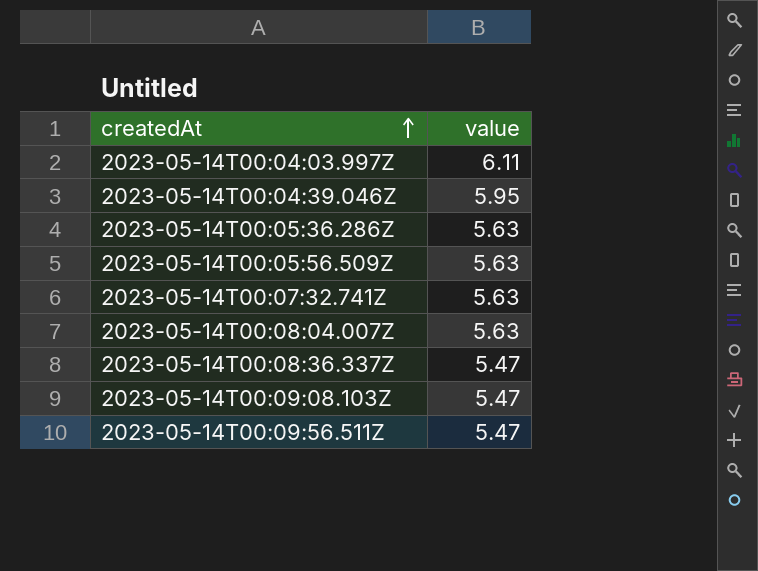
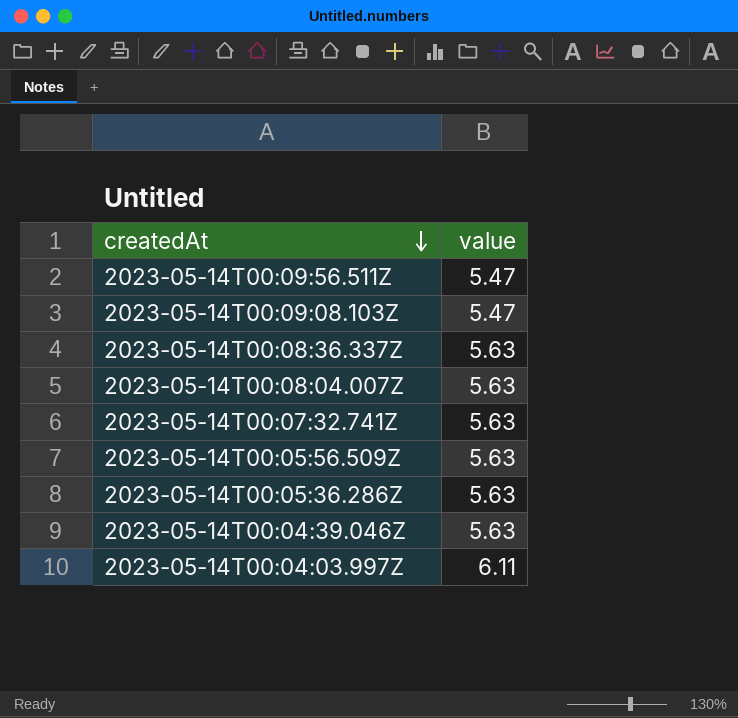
row order: createdAt ascending -> createdAt descending
2023-05-14T00:08:36.337Z | value: 5.47 -> 5.63
2023-05-14T00:04:39.046Z | value: 5.95 -> 5.63

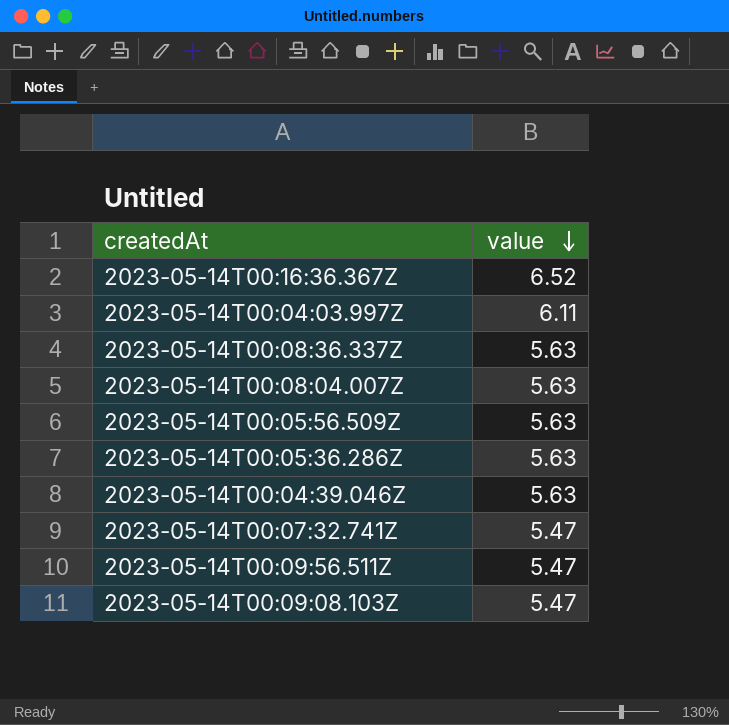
row order: createdAt descending -> value descending
row 2023-05-14T00:16:36.367Z: none -> 6.52
2023-05-14T00:07:32.741Z | value: 5.63 -> 5.47

